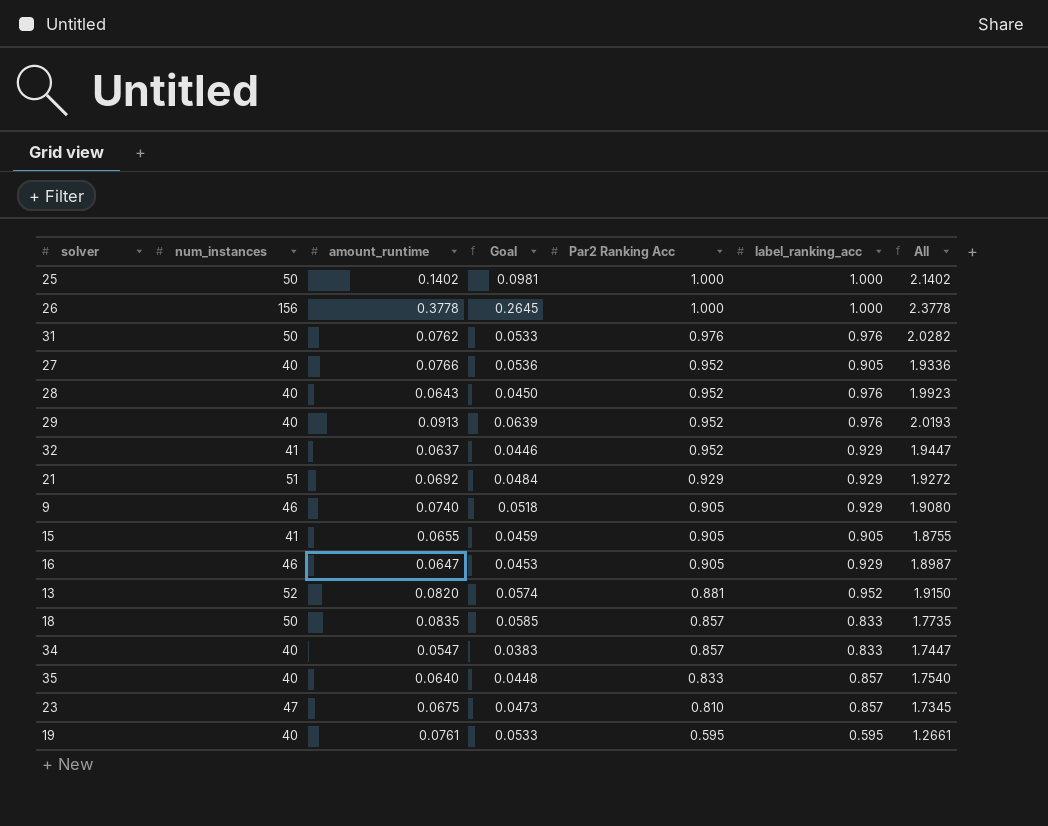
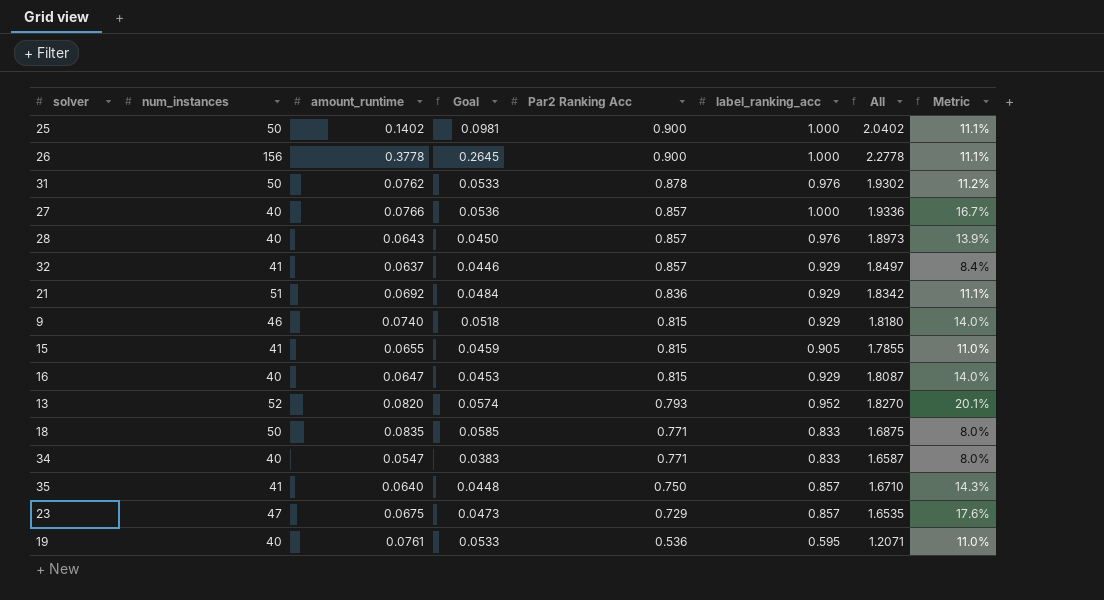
column Metric | formula: none -> ([label_ranking_acc] - [Par2 Ranking Acc]) / [Par2 Ranking Acc]
row 29: 40 | 0.0913 | 0.0639 | 0.952 | 0.976 | 2.0193 -> none
25 | Par2 Ranking Acc: 1.000 -> 0.900
25 | All: 2.1402 -> 2.0402
26 | Par2 Ranking Acc: 1.000 -> 0.900
26 | All: 2.3778 -> 2.2778
31 | Par2 Ranking Acc: 0.976 -> 0.878
31 | All: 2.0282 -> 1.9302
27 | Par2 Ranking Acc: 0.952 -> 0.857
27 | label_ranking_acc: 0.905 -> 1.000
28 | Par2 Ranking Acc: 0.952 -> 0.857
28 | All: 1.9923 -> 1.8973
32 | Par2 Ranking Acc: 0.952 -> 0.857
32 | All: 1.9447 -> 1.8497
21 | Par2 Ranking Acc: 0.929 -> 0.836
21 | All: 1.9272 -> 1.8342
9 | Par2 Ranking Acc: 0.905 -> 0.815
9 | All: 1.9080 -> 1.8180
15 | Par2 Ranking Acc: 0.905 -> 0.815
15 | All: 1.8755 -> 1.7855
16 | num_instances: 46 -> 40
16 | Par2 Ranking Acc: 0.905 -> 0.815
16 | All: 1.8987 -> 1.8087
13 | Par2 Ranking Acc: 0.881 -> 0.793
13 | All: 1.9150 -> 1.8270
18 | Par2 Ranking Acc: 0.857 -> 0.771
18 | All: 1.7735 -> 1.6875
34 | Par2 Ranking Acc: 0.857 -> 0.771
34 | All: 1.7447 -> 1.6587
35 | num_instances: 40 -> 41
35 | Par2 Ranking Acc: 0.833 -> 0.750
35 | All: 1.7540 -> 1.6710
23 | Par2 Ranking Acc: 0.810 -> 0.729
23 | All: 1.7345 -> 1.6535
19 | Par2 Ranking Acc: 0.595 -> 0.536
19 | All: 1.2661 -> 1.2071

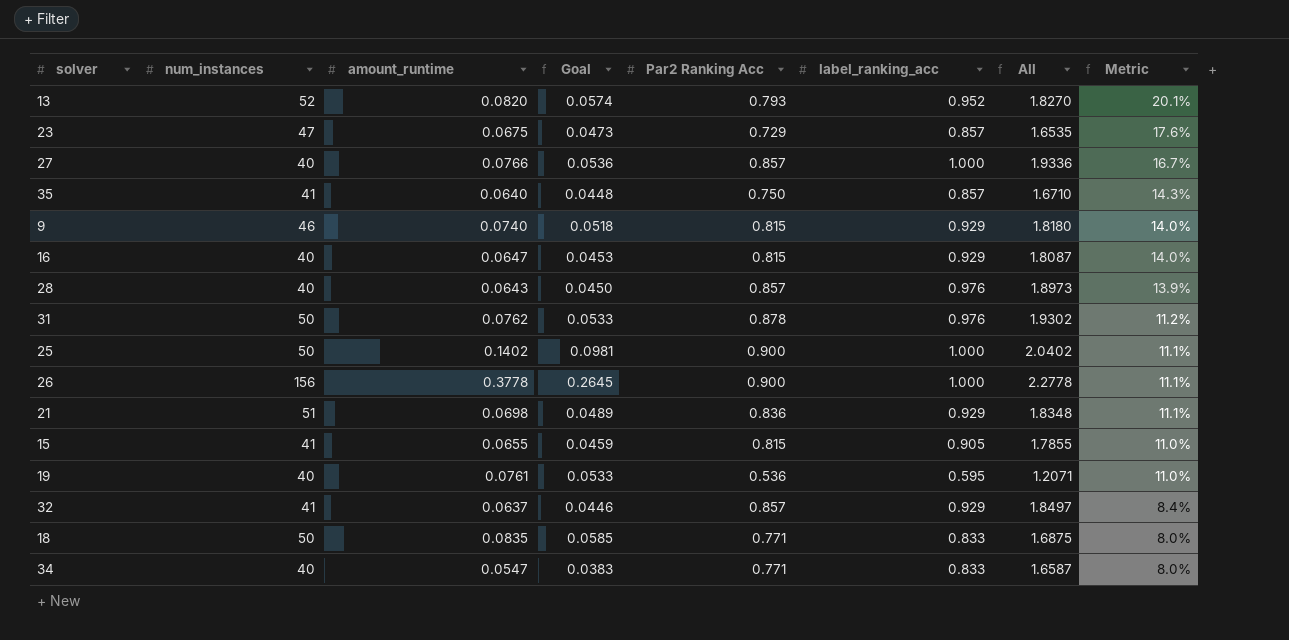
row order: Par2 Ranking Acc descending -> Metric descending
21 | amount_runtime: 0.0692 -> 0.0698
21 | Goal: 0.0484 -> 0.0489
21 | All: 1.8342 -> 1.8348

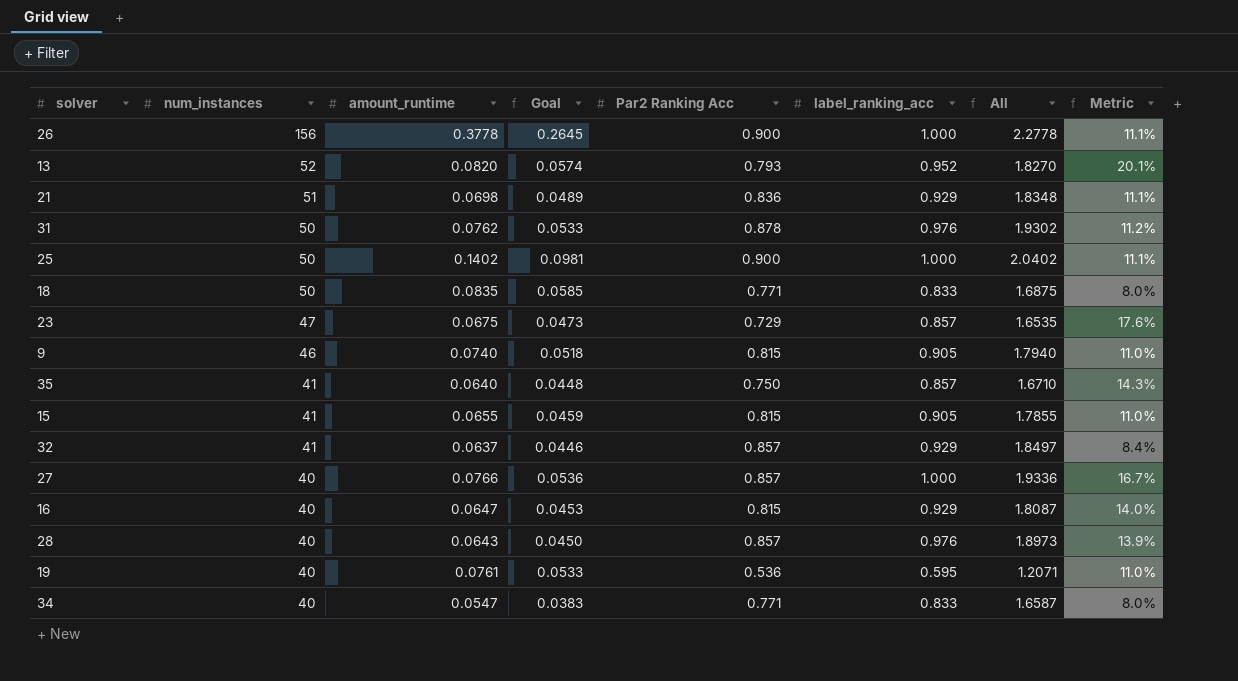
row order: Metric descending -> num_instances descending
9 | label_ranking_acc: 0.929 -> 0.905
9 | All: 1.8180 -> 1.7940
9 | Metric: 14.0% -> 11.0%

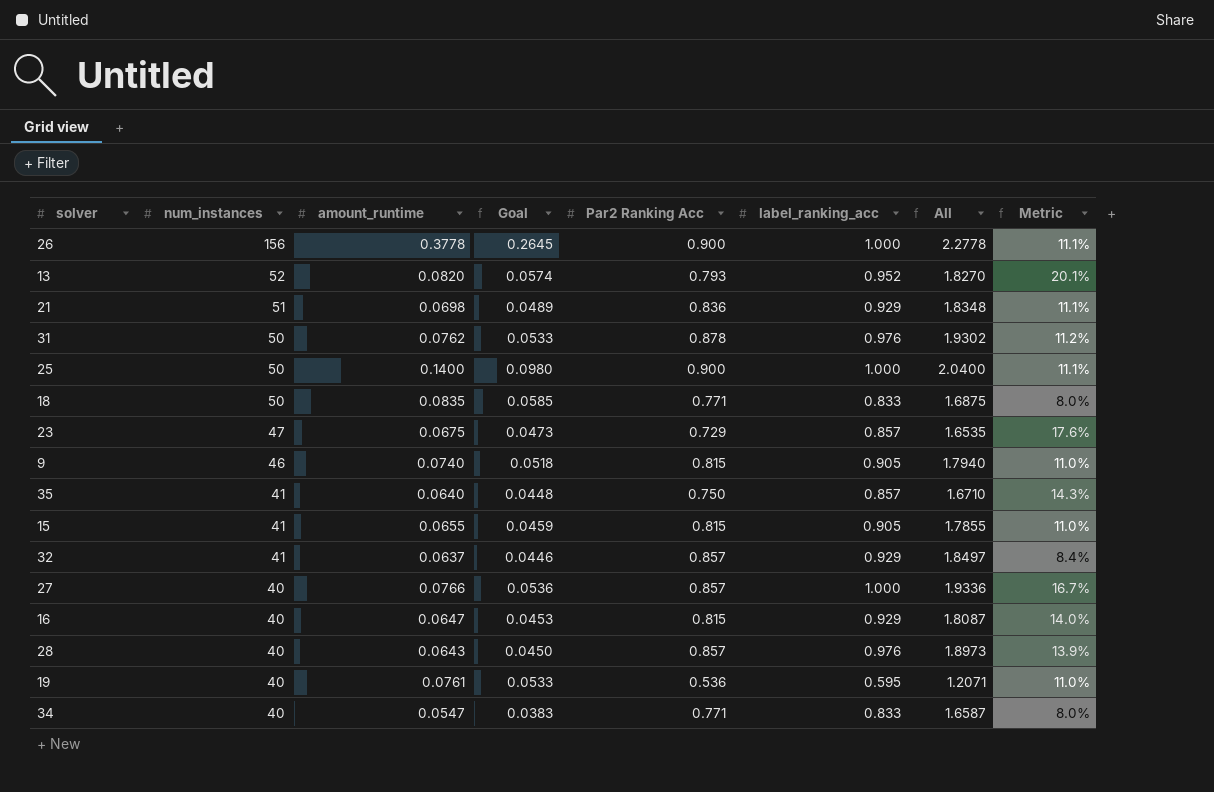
25 | amount_runtime: 0.1402 -> 0.1400
25 | Goal: 0.0981 -> 0.0980
25 | All: 2.0402 -> 2.0400

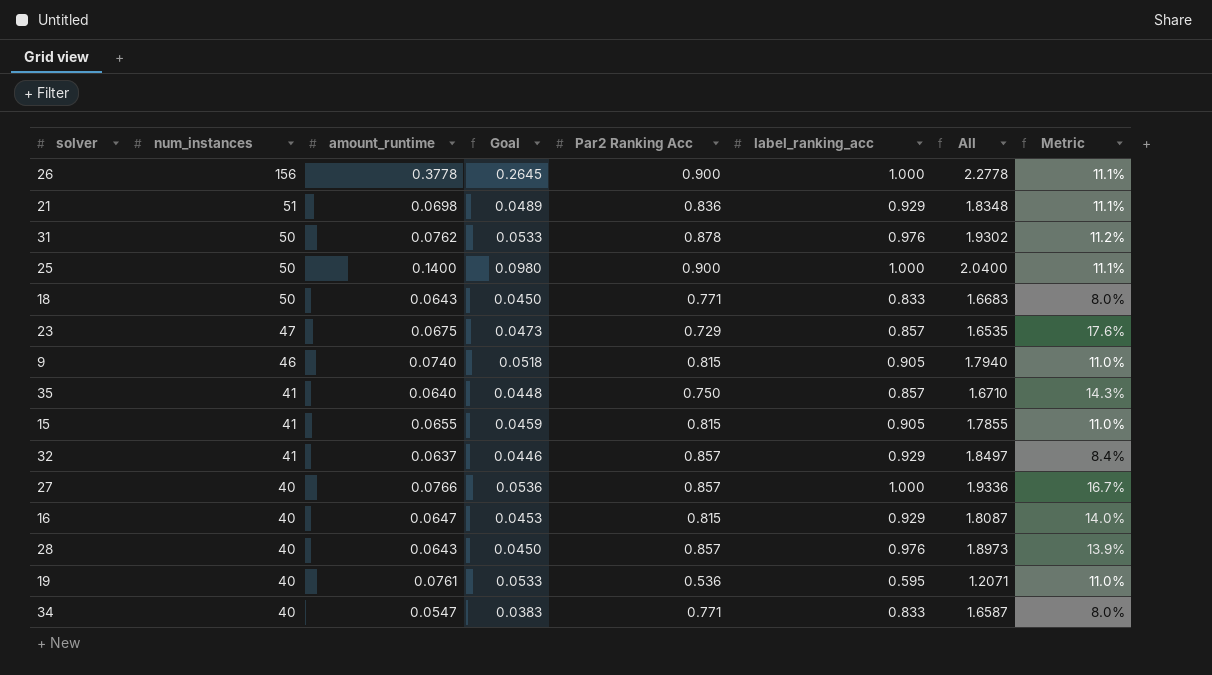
row 13: 52 | 0.0820 | 0.0574 | 0.793 | 0.952 | 1.8270 | 20.1% -> none
18 | amount_runtime: 0.0835 -> 0.0643
18 | Goal: 0.0585 -> 0.0450
18 | All: 1.6875 -> 1.6683

